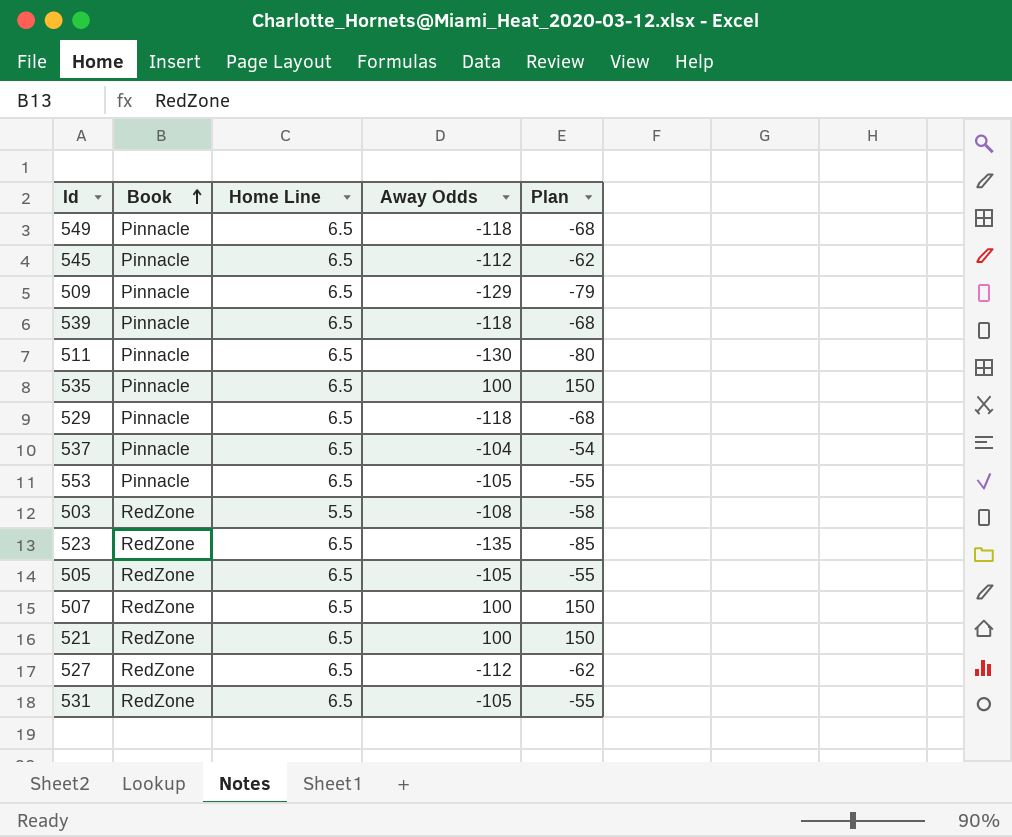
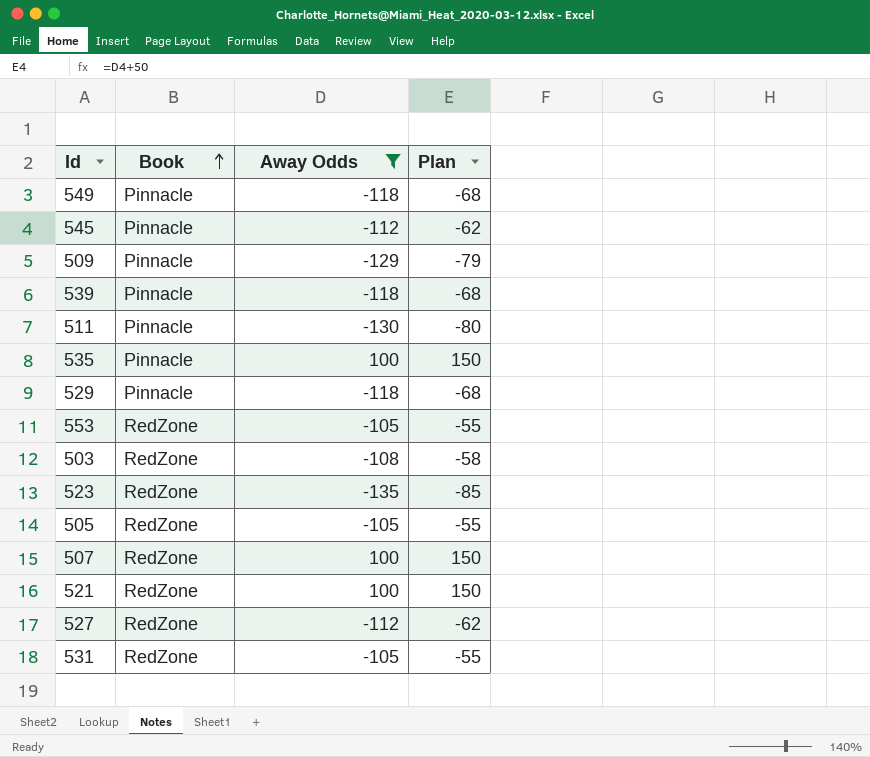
filter: none -> Away Odds != -104
column Home Line | position: 3 -> none
553 | Book: Pinnacle -> RedZone

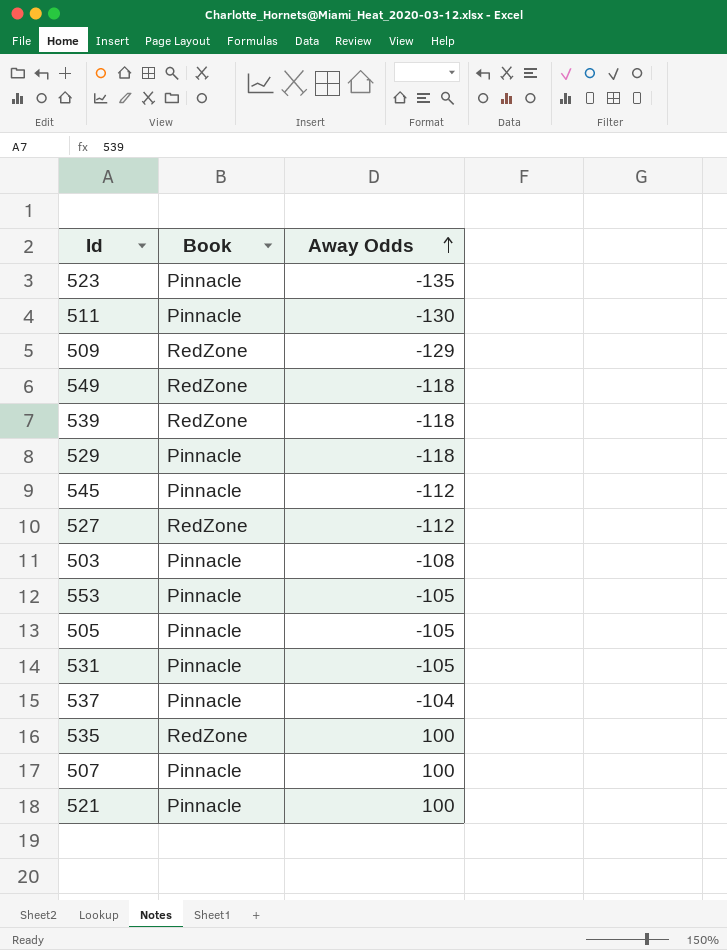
filter: Away Odds != -104 -> none
row order: Book ascending -> Away Odds ascending
column Plan | formula: [Away Odds] + 50 -> none
523 | Book: RedZone -> Pinnacle
509 | Book: Pinnacle -> RedZone
549 | Book: Pinnacle -> RedZone
539 | Book: Pinnacle -> RedZone
503 | Book: RedZone -> Pinnacle
553 | Book: RedZone -> Pinnacle
505 | Book: RedZone -> Pinnacle
531 | Book: RedZone -> Pinnacle
535 | Book: Pinnacle -> RedZone
507 | Book: RedZone -> Pinnacle
521 | Book: RedZone -> Pinnacle

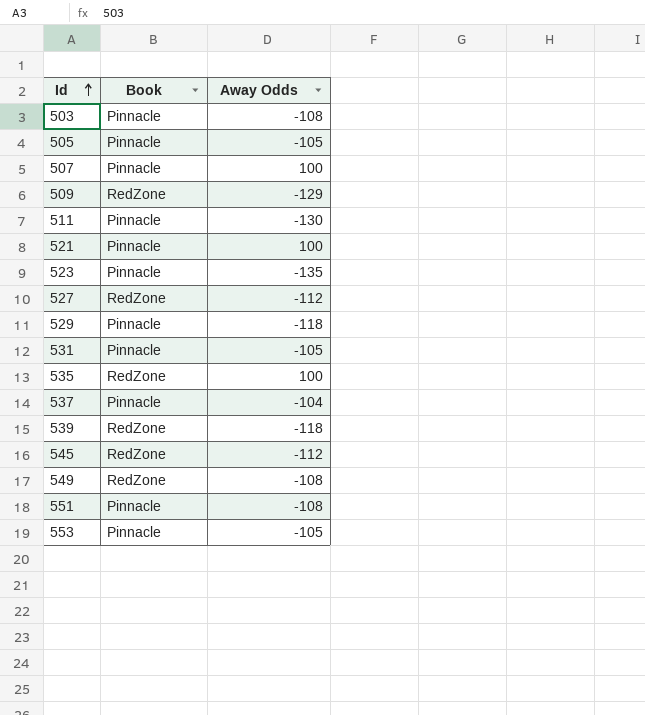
row order: Away Odds ascending -> Id ascending
545 | Book: Pinnacle -> RedZone
549 | Away Odds: -118 -> -108
row 551: none -> Pinnacle | -108

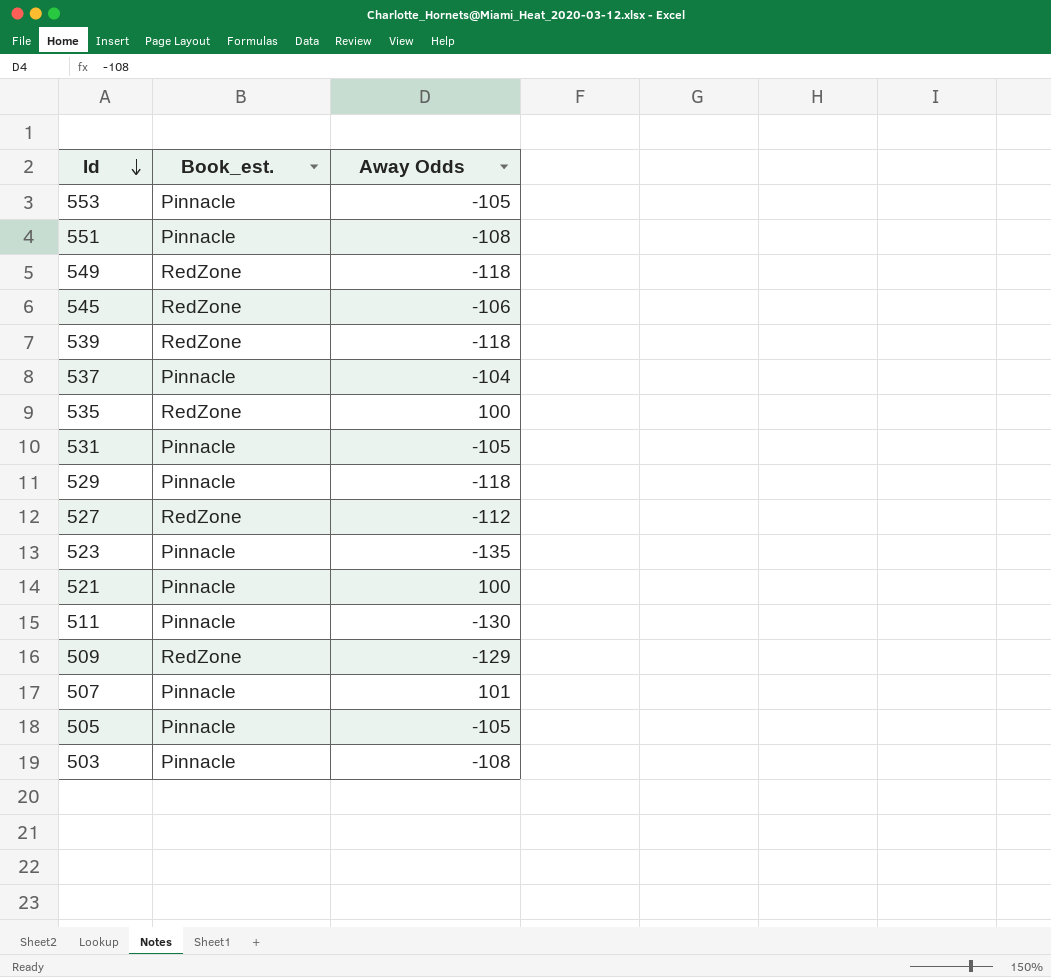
row order: Id ascending -> Id descending
column name: Book -> Book_est.
549 | Away Odds: -108 -> -118
545 | Away Odds: -112 -> -106
507 | Away Odds: 100 -> 101

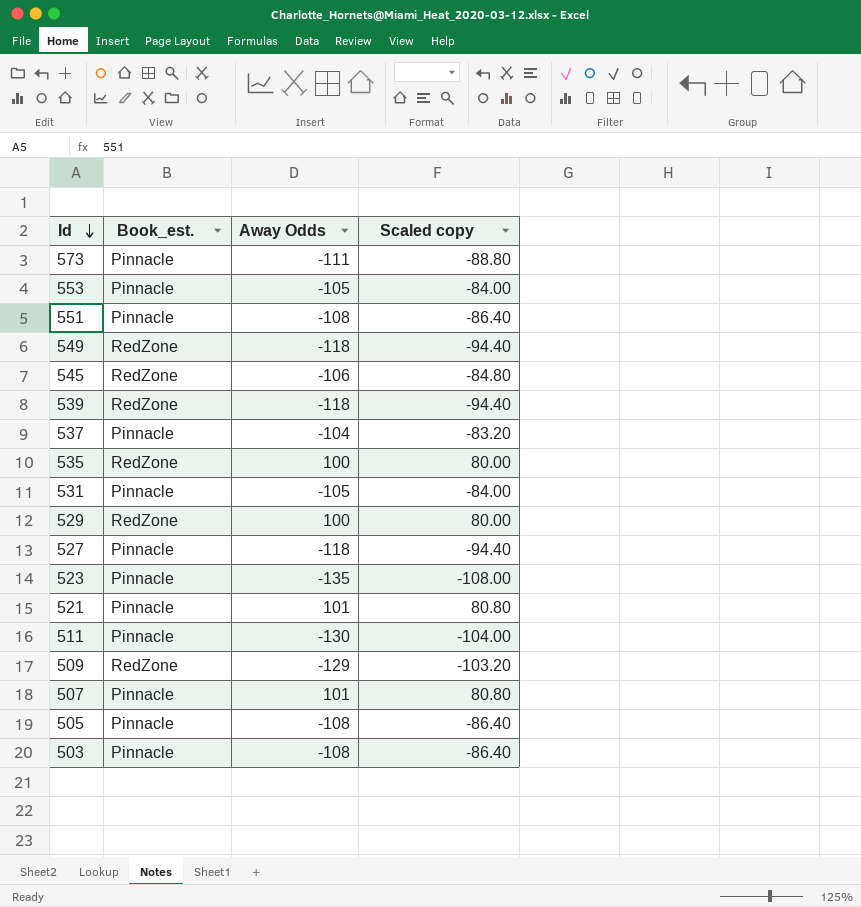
column Scaled copy | formula: none -> [Away Odds] * 0.8
row 573: none -> Pinnacle | -111 | -88.80
529 | Book_est.: Pinnacle -> RedZone
529 | Away Odds: -118 -> 100
527 | Book_est.: RedZone -> Pinnacle
527 | Away Odds: -112 -> -118
521 | Away Odds: 100 -> 101
505 | Away Odds: -105 -> -108

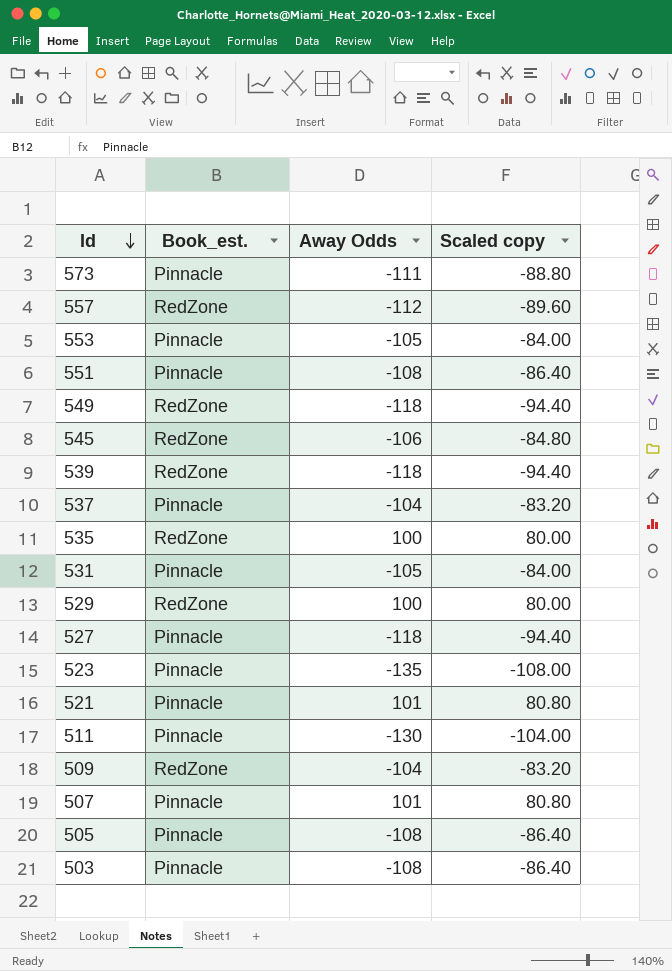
row 557: none -> RedZone | -112 | -89.60
509 | Away Odds: -129 -> -104
509 | Scaled copy: -103.20 -> -83.20

